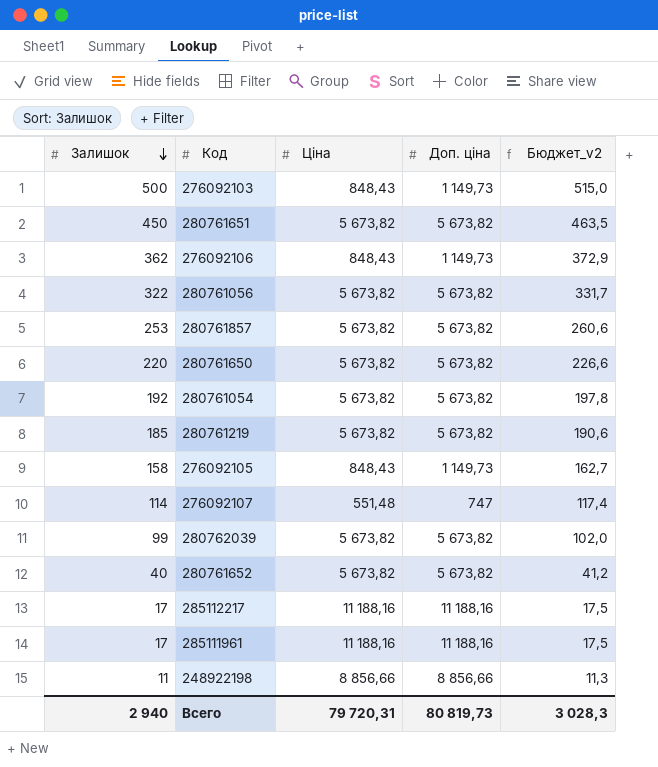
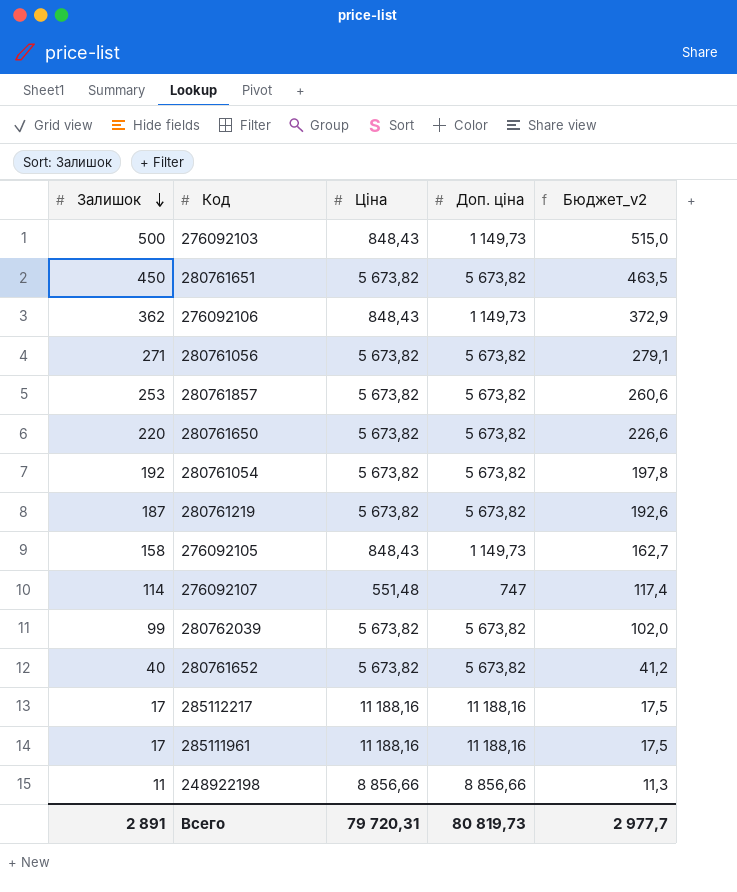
280761056 | Залишок: 322 -> 271
280761056 | Бюджет_v2: 331,7 -> 279,1
280761219 | Залишок: 185 -> 187
280761219 | Бюджет_v2: 190,6 -> 192,6
Всего | Залишок: 2 940 -> 2 891
Всего | Бюджет_v2: 3 028,3 -> 2 977,7

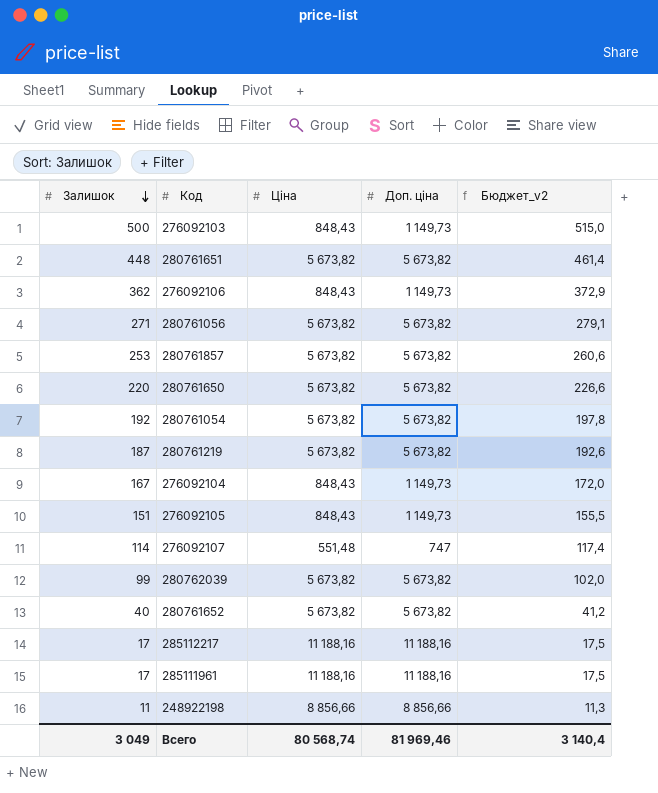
280761651 | Залишок: 450 -> 448
280761651 | Бюджет_v2: 463,5 -> 461,4
row 276092104: none -> 167 | 848,43 | 1 149,73 | 172,0
276092105 | Залишок: 158 -> 151
276092105 | Бюджет_v2: 162,7 -> 155,5
Всего | Залишок: 2 891 -> 3 049
Всего | Ціна: 79 720,31 -> 80 568,74
Всего | Доп. ціна: 80 819,73 -> 81 969,46
Всего | Бюджет_v2: 2 977,7 -> 3 140,4

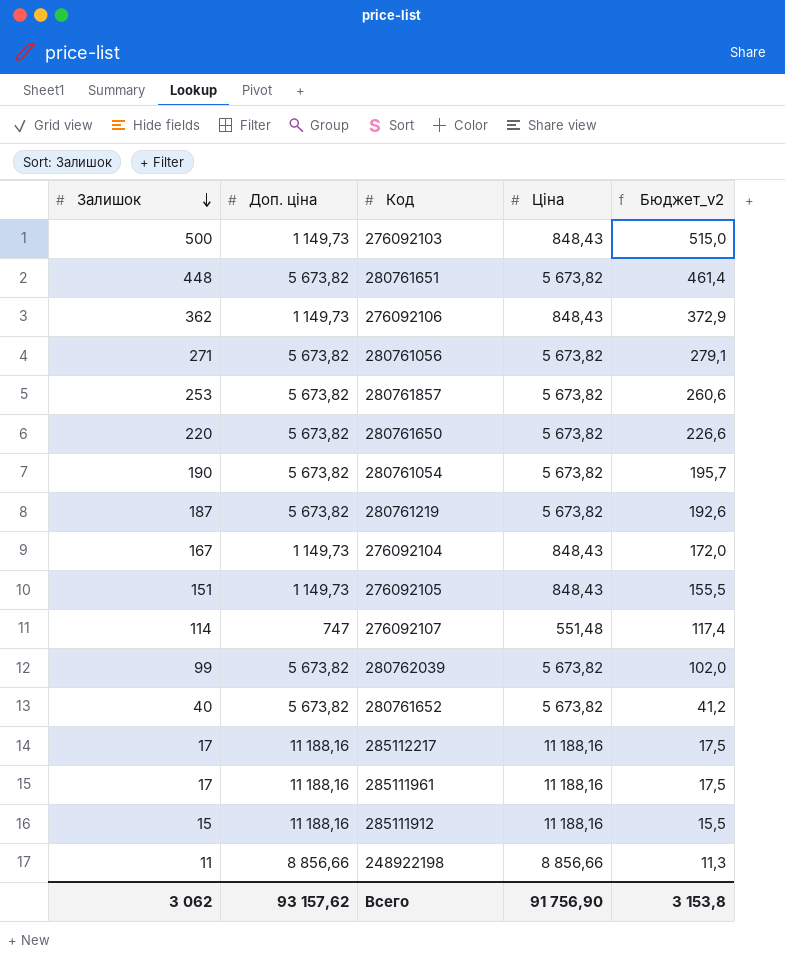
column Доп. ціна | position: 4 -> 2
280761054 | Залишок: 192 -> 190
280761054 | Бюджет_v2: 197,8 -> 195,7
row 285111912: none -> 15 | 11 188,16 | 11 188,16 | 15,5
Всего | Залишок: 3 049 -> 3 062
Всего | Доп. ціна: 81 969,46 -> 93 157,62
Всего | Ціна: 80 568,74 -> 91 756,90
Всего | Бюджет_v2: 3 140,4 -> 3 153,8

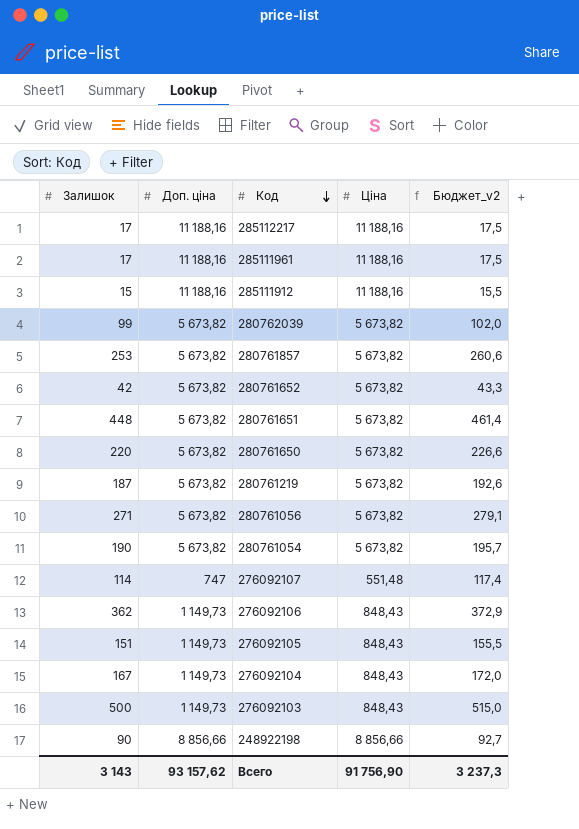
row order: Залишок descending -> Код descending
280761652 | Залишок: 40 -> 42
280761652 | Бюджет_v2: 41,2 -> 43,3
248922198 | Залишок: 11 -> 90
248922198 | Бюджет_v2: 11,3 -> 92,7
Всего | Залишок: 3 062 -> 3 143
Всего | Бюджет_v2: 3 153,8 -> 3 237,3

